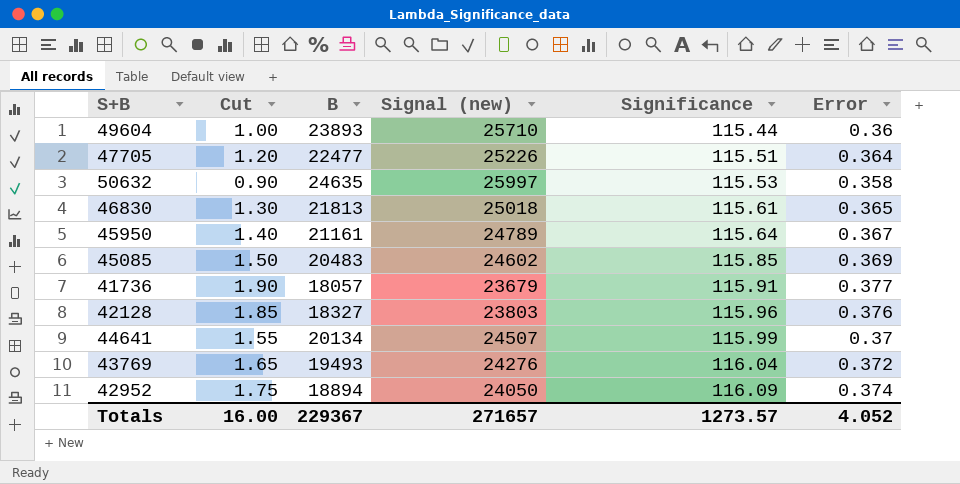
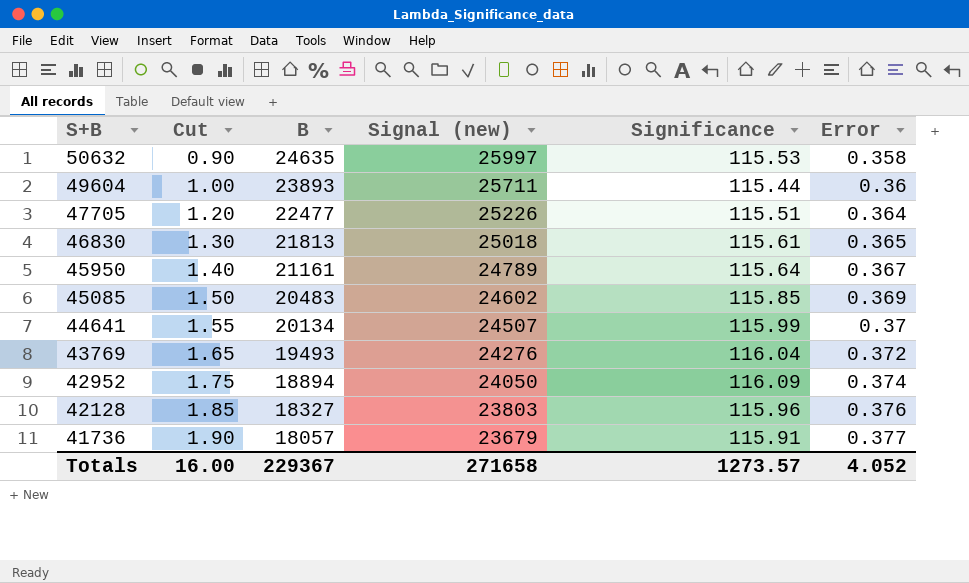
row order: Significance ascending -> S+B descending
49604 | Signal (new): 25710 -> 25711
Totals | Signal (new): 271657 -> 271658

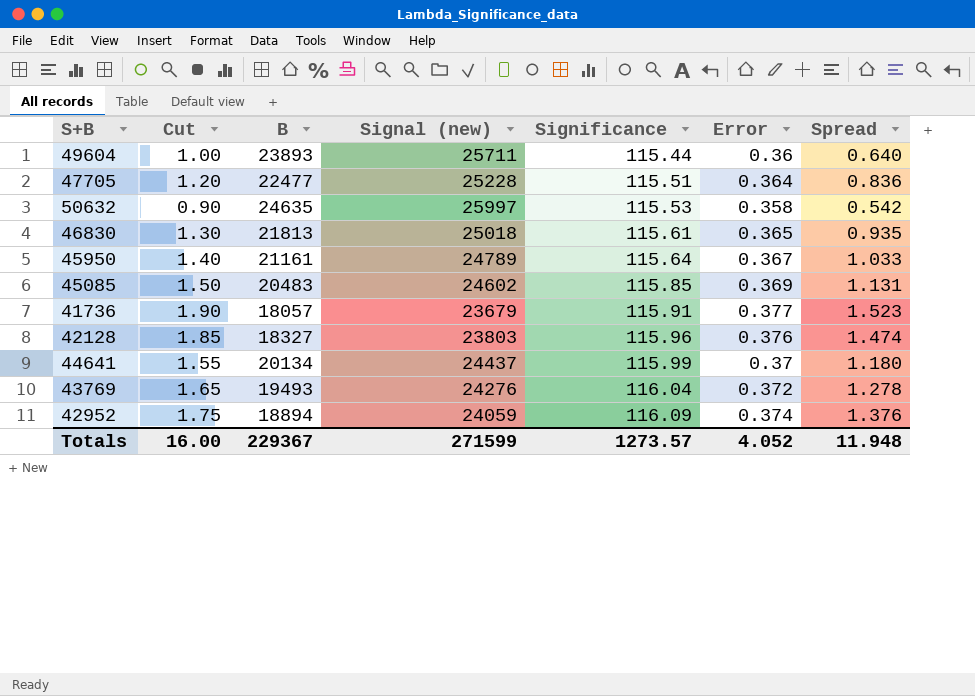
row order: S+B descending -> Significance ascending
column Spread | formula: none -> [Cut] - [Error]
47705 | Signal (new): 25226 -> 25228
44641 | Signal (new): 24507 -> 24437
42952 | Signal (new): 24050 -> 24059
Totals | Signal (new): 271658 -> 271599

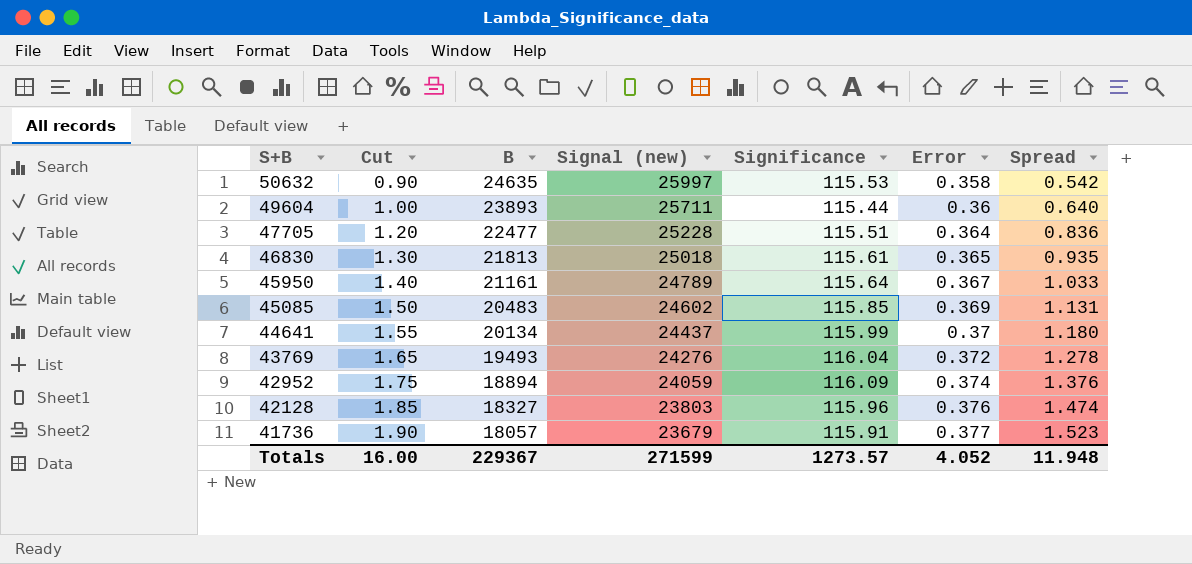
row order: Significance ascending -> S+B descending

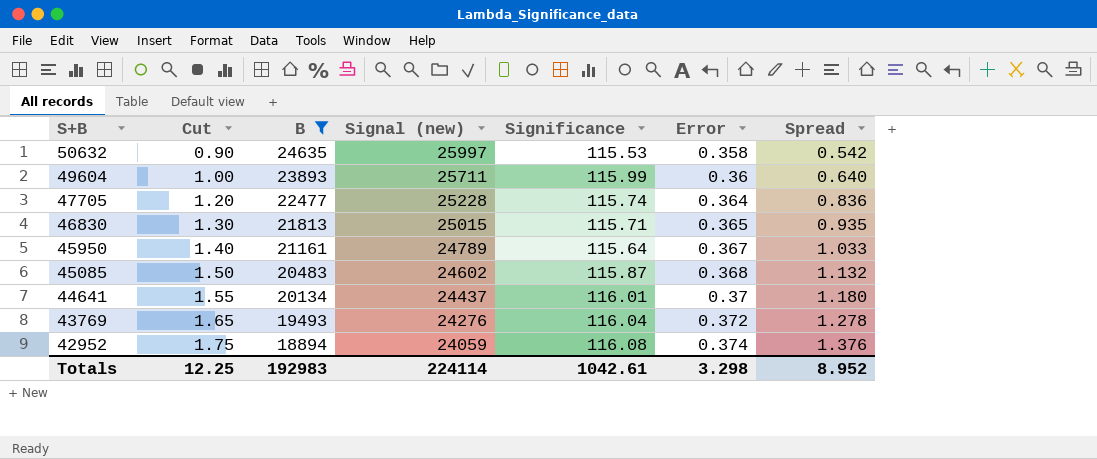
filter: none -> B >= 18894
49604 | Significance: 115.44 -> 115.99
47705 | Significance: 115.51 -> 115.74
46830 | Signal (new): 25018 -> 25015
46830 | Significance: 115.61 -> 115.71
45085 | Significance: 115.85 -> 115.87
45085 | Error: 0.369 -> 0.368
45085 | Spread: 1.131 -> 1.132
44641 | Significance: 115.99 -> 116.01
42952 | Significance: 116.09 -> 116.08
Totals | Cut: 16.00 -> 12.25
Totals | B: 229367 -> 192983
Totals | Signal (new): 271599 -> 224114
Totals | Significance: 1273.57 -> 1042.61
Totals | Error: 4.052 -> 3.298
Totals | Spread: 11.948 -> 8.952

